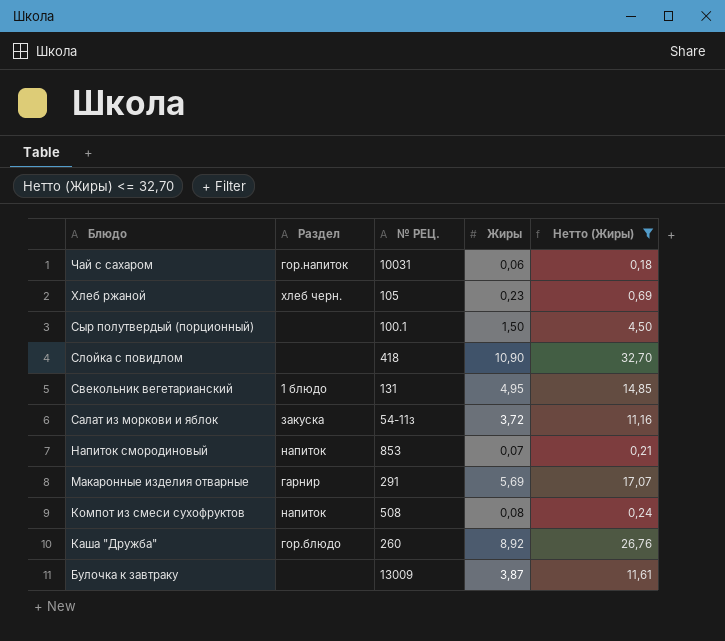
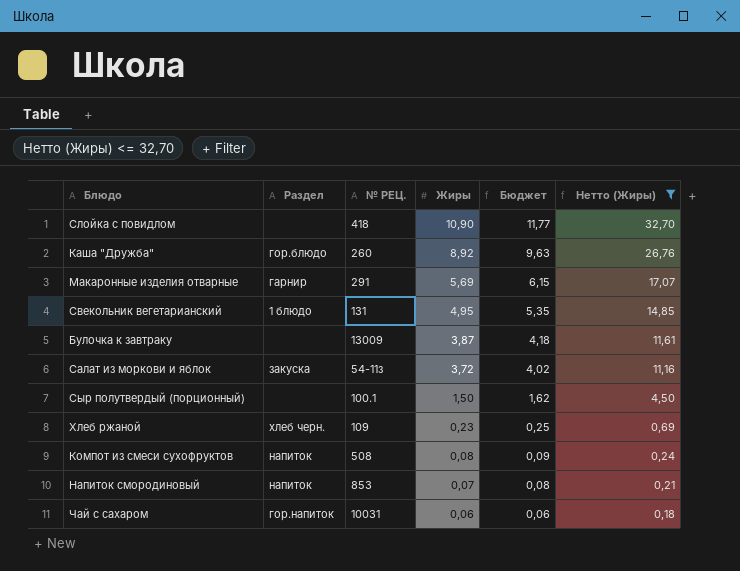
row order: Блюдо descending -> Жиры descending
column Бюджет | formula: none -> [Жиры] * 1,08
Хлеб ржаной | № РЕЦ.: 105 -> 109

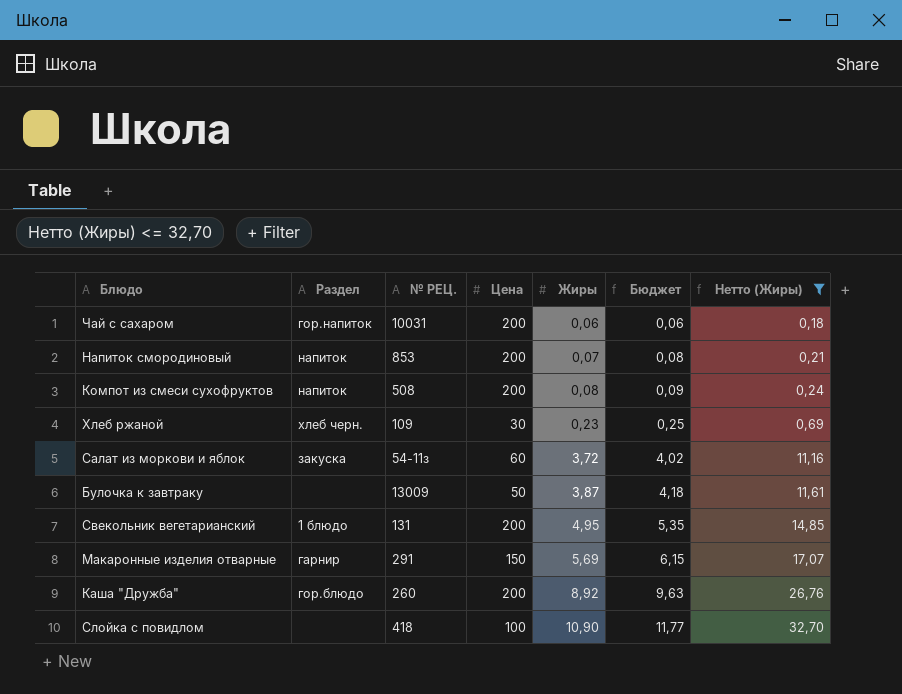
row order: Жиры descending -> Жиры ascending
column Цена | position: none -> 4
row Сыр полутвердый (порционный): none | 100.1 | 1,50 | 1,62 | 4,50 -> none

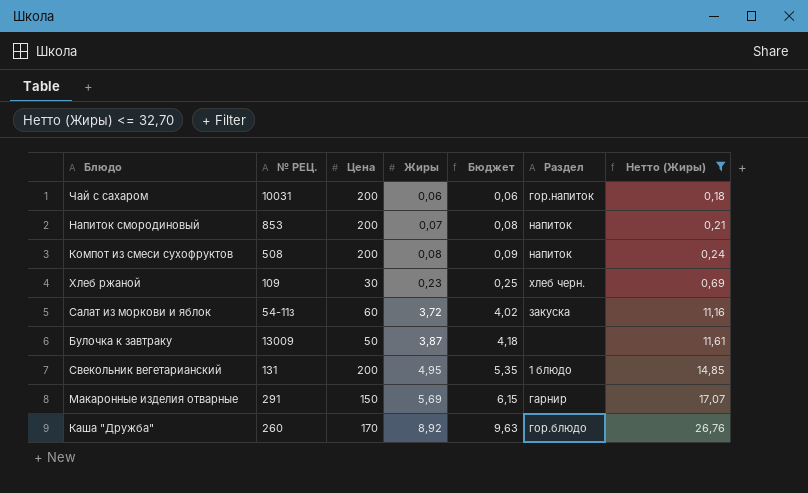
column Раздел | position: 2 -> 6
row Слойка с повидлом: none | 418 | 100 | 10,90 | 11,77 | 32,70 -> none
Каша "Дружба" | Цена: 200 -> 170

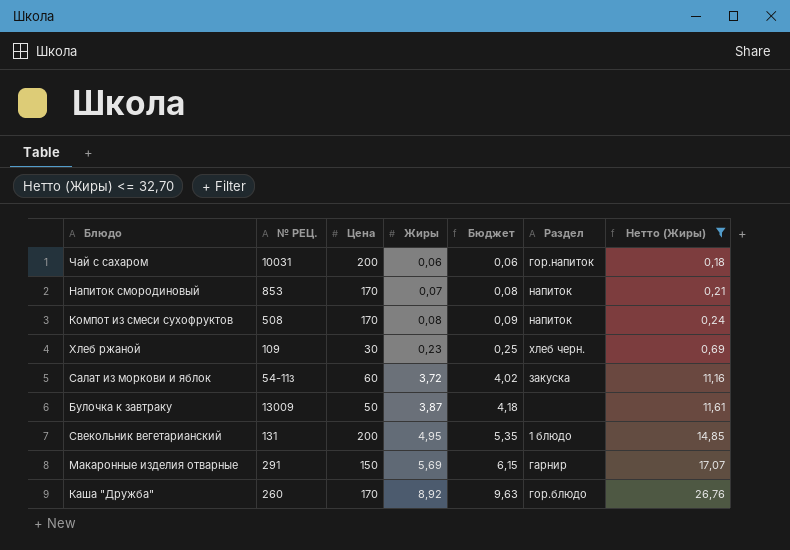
Напиток смородиновый | Цена: 200 -> 170
Компот из смеси сухофруктов | Цена: 200 -> 170

